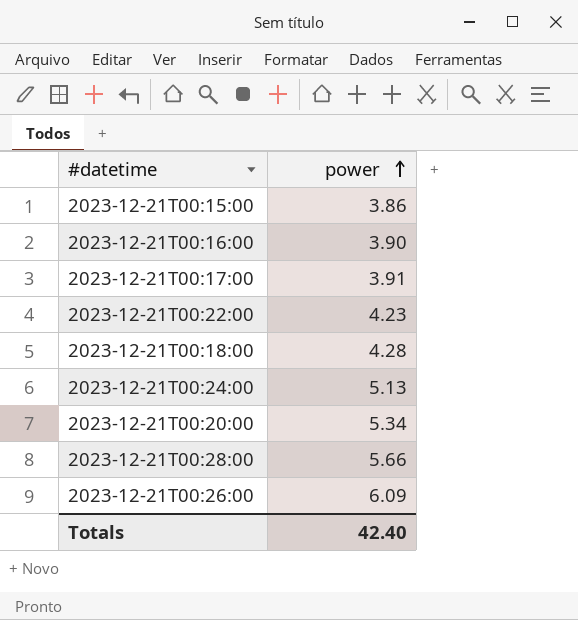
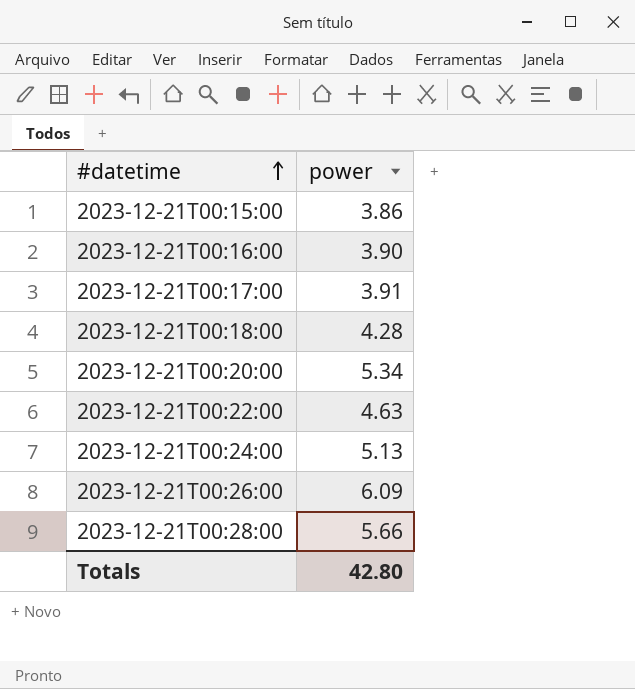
row order: power ascending -> #datetime ascending
2023-12-21T00:22:00 | power: 4.23 -> 4.63
Totals | power: 42.40 -> 42.80

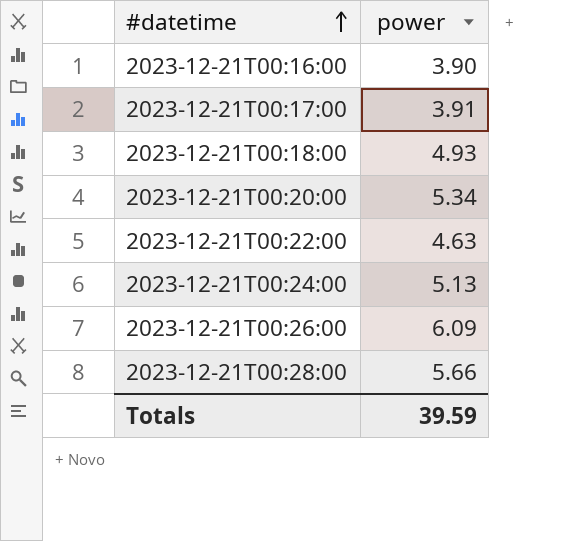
row 2023-12-21T00:15:00: 3.86 -> none
2023-12-21T00:18:00 | power: 4.28 -> 4.93
Totals | power: 42.80 -> 39.59

